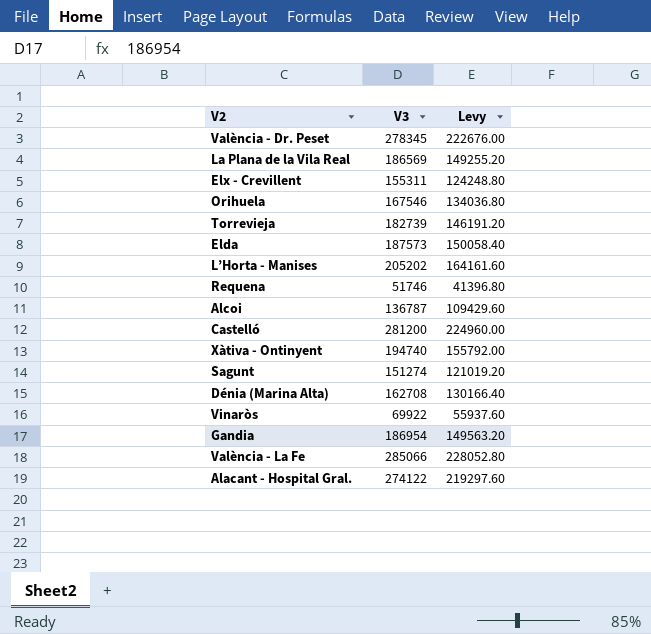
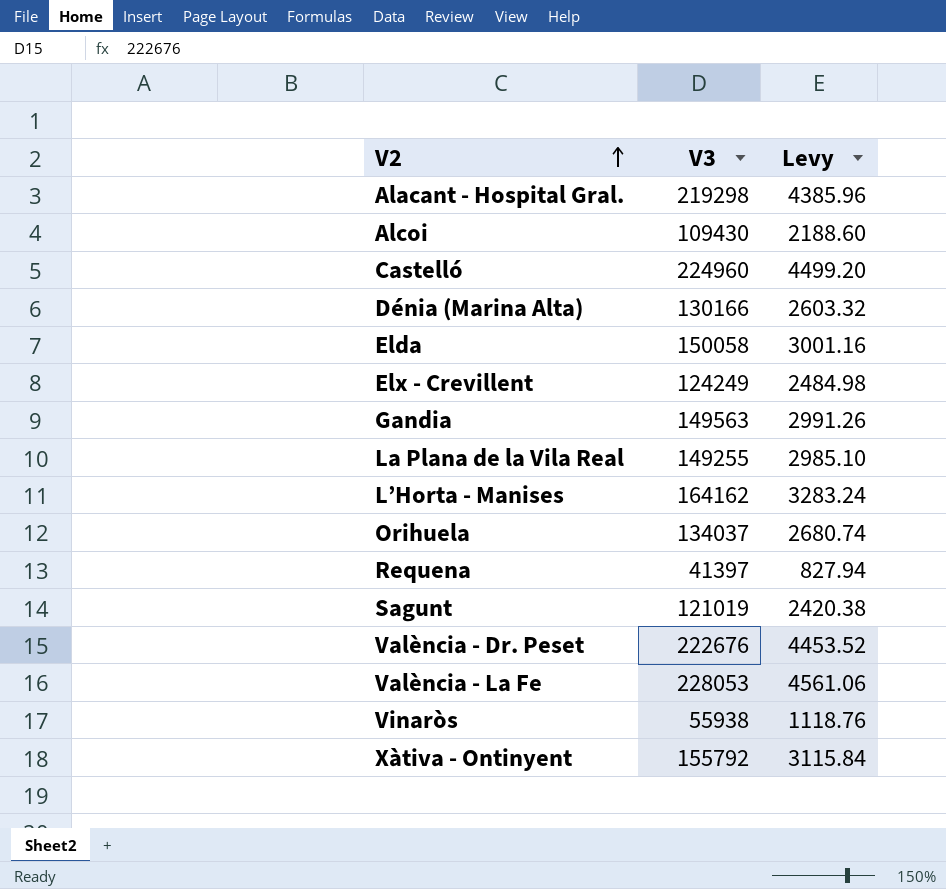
row order: none -> V2 ascending
column Levy | formula: [V3] * 0.8 -> [V3] * 0.02
row Torrevieja: 182739 | 146191.20 -> none
Alacant - Hospital Gral. | V3: 274122 -> 219298
Alcoi | V3: 136787 -> 109430
Castelló | V3: 281200 -> 224960
Dénia (Marina Alta) | V3: 162708 -> 130166
Elda | V3: 187573 -> 150058
Elx - Crevillent | V3: 155311 -> 124249
Gandia | V3: 186954 -> 149563
La Plana de la Vila Real | V3: 186569 -> 149255
L’Horta - Manises | V3: 205202 -> 164162
Orihuela | V3: 167546 -> 134037
Requena | V3: 51746 -> 41397
Sagunt | V3: 151274 -> 121019
València - Dr. Peset | V3: 278345 -> 222676
València - La Fe | V3: 285066 -> 228053
Vinaròs | V3: 69922 -> 55938
Xàtiva - Ontinyent | V3: 194740 -> 155792

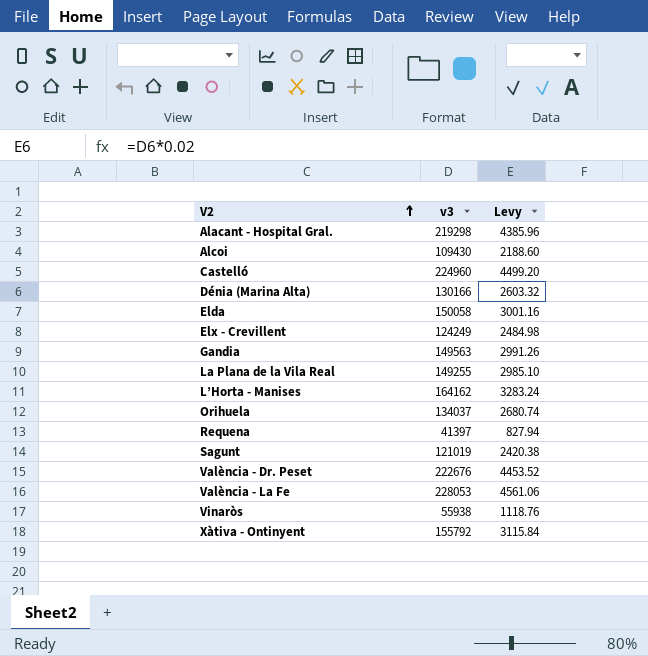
column name: V3 -> v3

